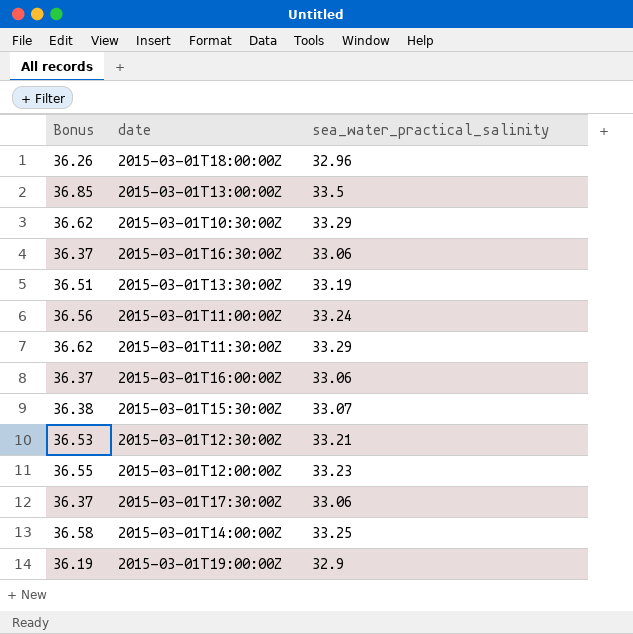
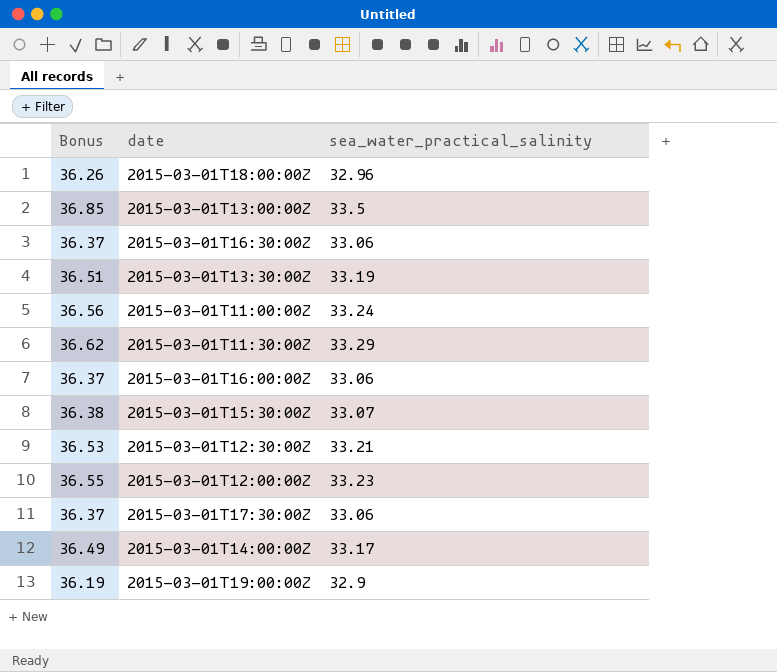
row 2015-03-01T10:30:00Z: 36.62 | 33.29 -> none
2015-03-01T14:00:00Z | Bonus: 36.58 -> 36.49
2015-03-01T14:00:00Z | sea_water_practical_salinity: 33.25 -> 33.17

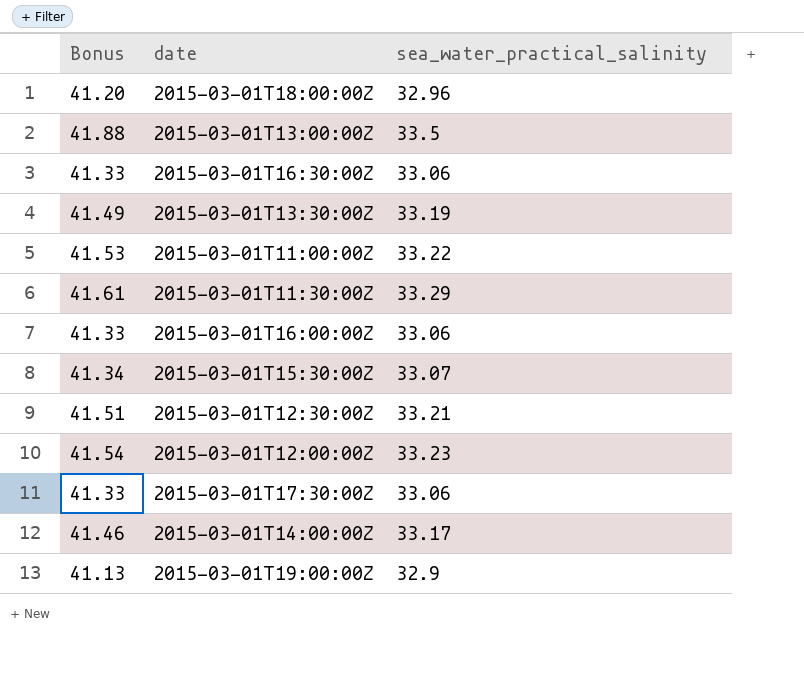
column Bonus | formula: [sea_water_practical_salinity] * 1.1 -> [sea_water_practical_salinity] * 1.25
2015-03-01T11:00:00Z | sea_water_practical_salinity: 33.24 -> 33.22

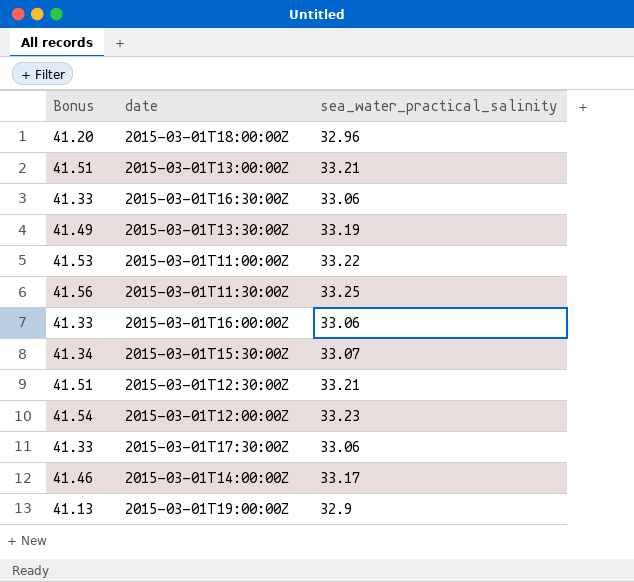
2015-03-01T13:00:00Z | Bonus: 41.88 -> 41.51
2015-03-01T13:00:00Z | sea_water_practical_salinity: 33.5 -> 33.21
2015-03-01T11:30:00Z | Bonus: 41.61 -> 41.56
2015-03-01T11:30:00Z | sea_water_practical_salinity: 33.29 -> 33.25

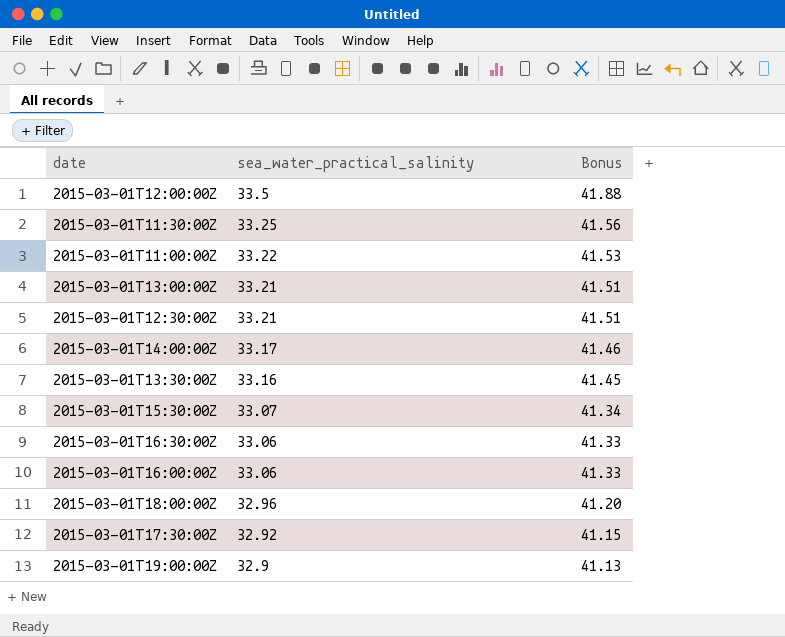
row order: none -> sea_water_practical_salinity descending
column Bonus | position: 1 -> 3
2015-03-01T12:00:00Z | sea_water_practical_salinity: 33.23 -> 33.5
2015-03-01T12:00:00Z | Bonus: 41.54 -> 41.88
2015-03-01T13:30:00Z | sea_water_practical_salinity: 33.19 -> 33.16
2015-03-01T13:30:00Z | Bonus: 41.49 -> 41.45
2015-03-01T17:30:00Z | sea_water_practical_salinity: 33.06 -> 32.92
2015-03-01T17:30:00Z | Bonus: 41.33 -> 41.15

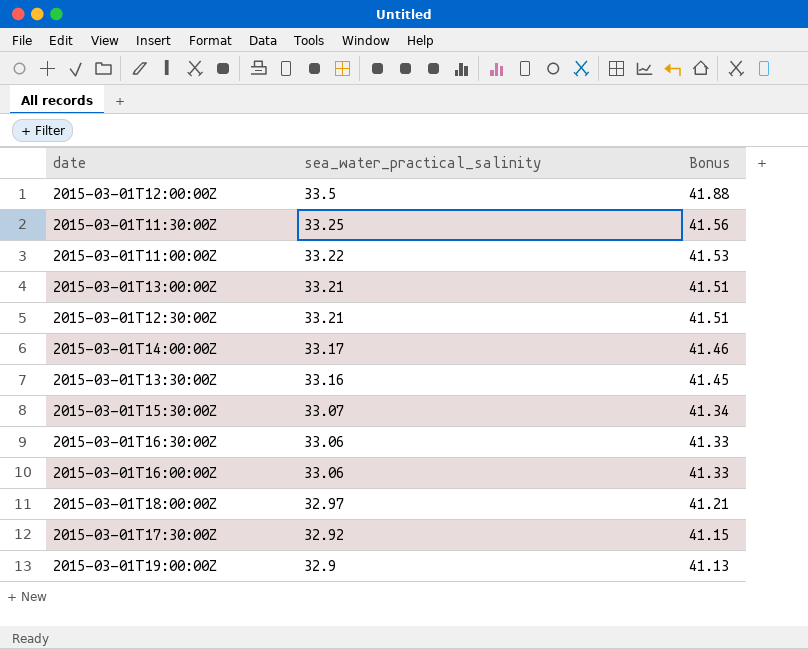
2015-03-01T18:00:00Z | sea_water_practical_salinity: 32.96 -> 32.97
2015-03-01T18:00:00Z | Bonus: 41.20 -> 41.21

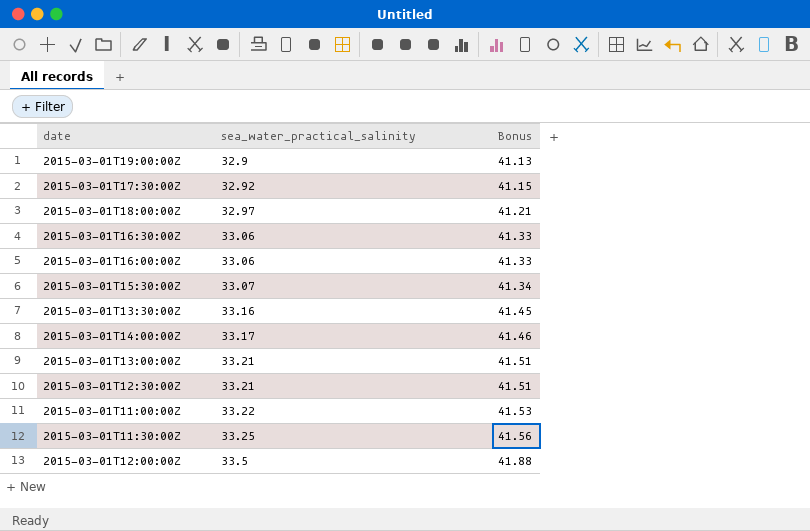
row order: sea_water_practical_salinity descending -> sea_water_practical_salinity ascending

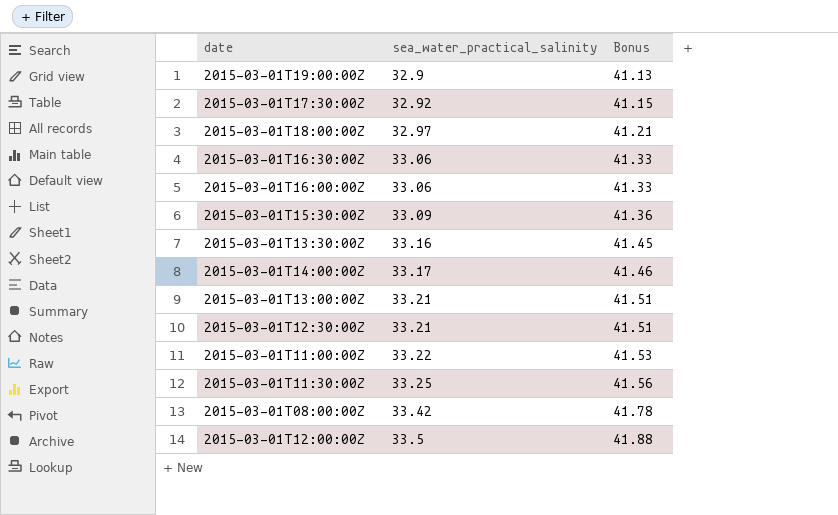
2015-03-01T15:30:00Z | sea_water_practical_salinity: 33.07 -> 33.09
2015-03-01T15:30:00Z | Bonus: 41.34 -> 41.36
row 2015-03-01T08:00:00Z: none -> 33.42 | 41.78

